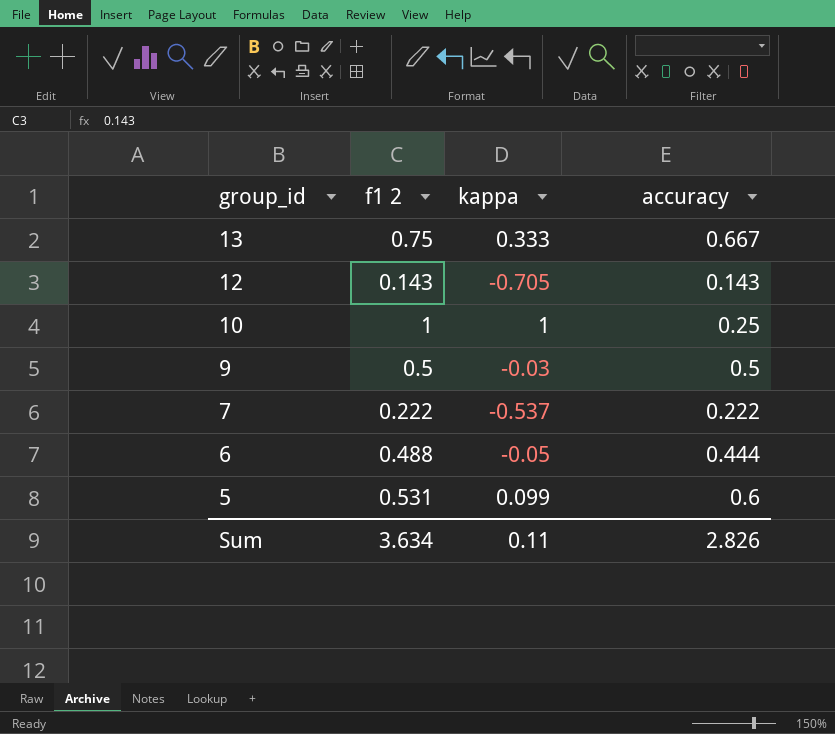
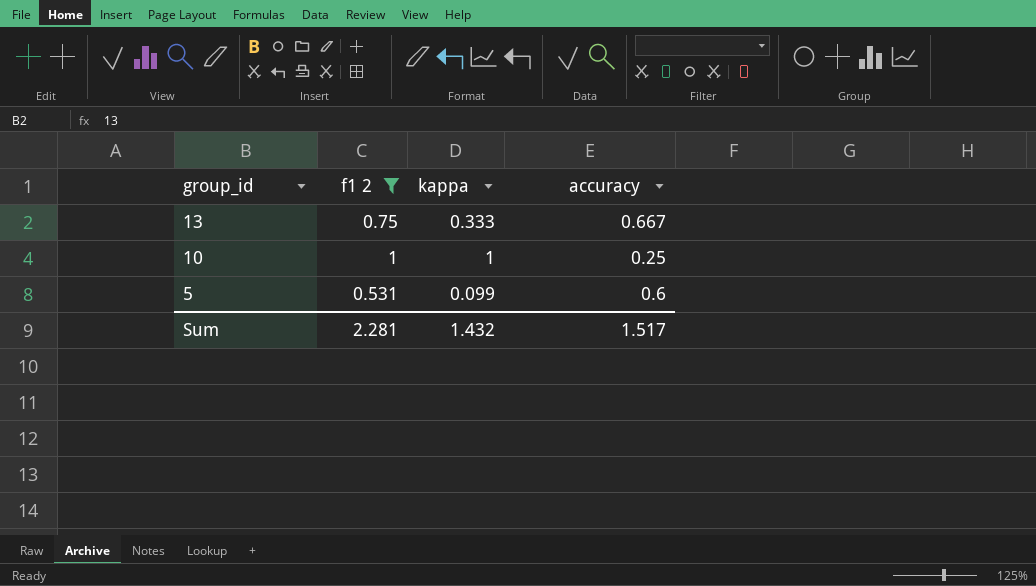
filter: none -> f1 2 >= 0.531
Sum | f1 2: 3.634 -> 2.281
Sum | kappa: 0.11 -> 1.432
Sum | accuracy: 2.826 -> 1.517

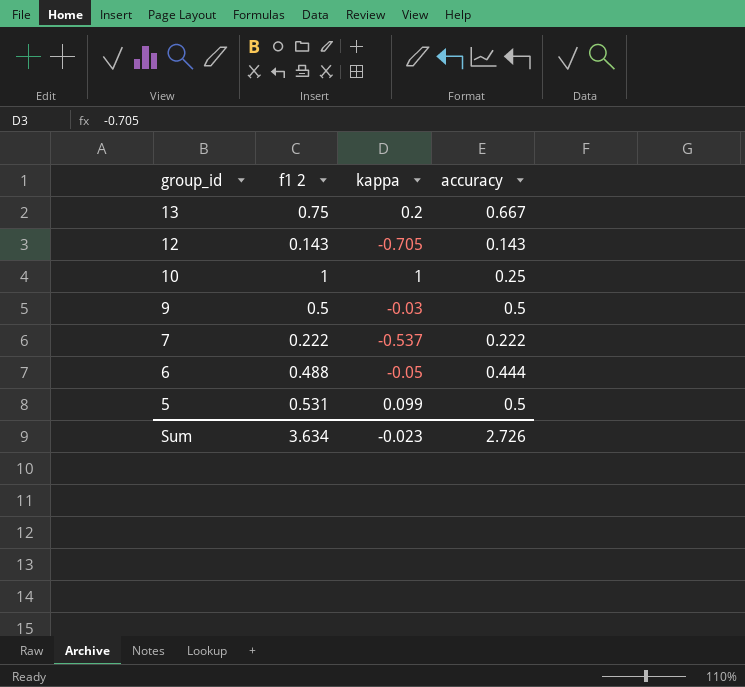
filter: f1 2 >= 0.531 -> none
13 | kappa: 0.333 -> 0.2
5 | accuracy: 0.6 -> 0.5
Sum | f1 2: 2.281 -> 3.634
Sum | kappa: 1.432 -> -0.023
Sum | accuracy: 1.517 -> 2.726

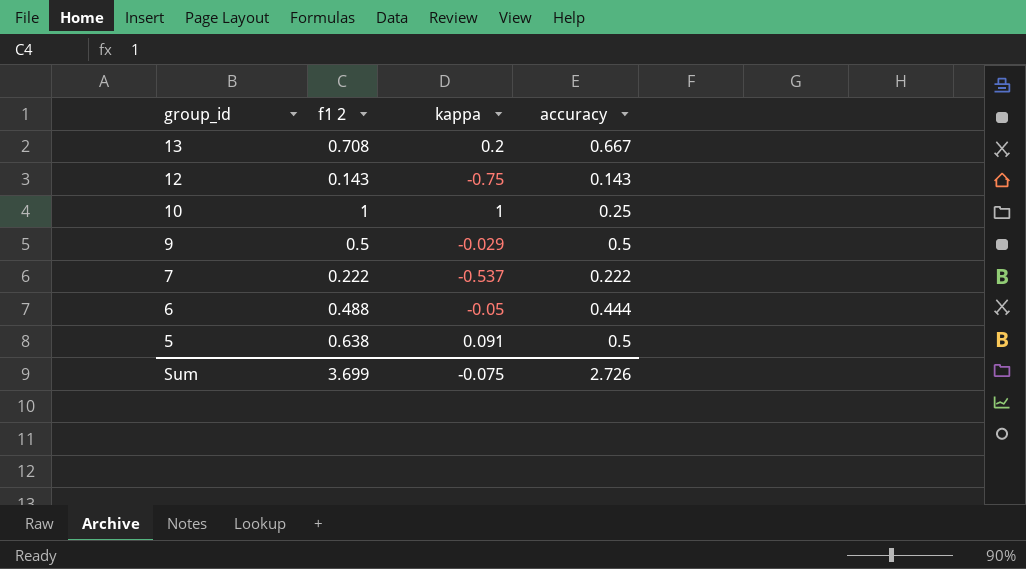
13 | f1 2: 0.75 -> 0.708
12 | kappa: -0.705 -> -0.75
9 | kappa: -0.03 -> -0.029
5 | f1 2: 0.531 -> 0.638
5 | kappa: 0.099 -> 0.091
Sum | f1 2: 3.634 -> 3.699
Sum | kappa: -0.023 -> -0.075

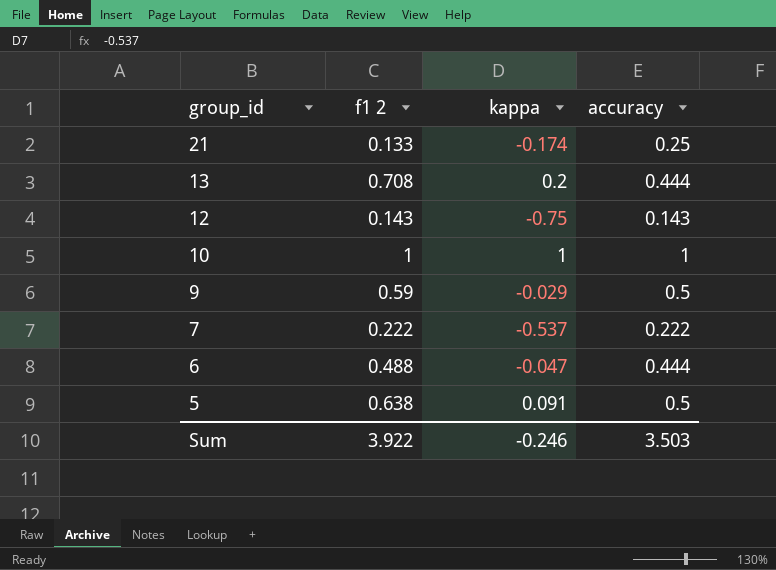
row 21: none -> 0.133 | -0.174 | 0.25
13 | accuracy: 0.667 -> 0.444
10 | accuracy: 0.25 -> 1
9 | f1 2: 0.5 -> 0.59
6 | kappa: -0.05 -> -0.047
Sum | f1 2: 3.699 -> 3.922
Sum | kappa: -0.075 -> -0.246
Sum | accuracy: 2.726 -> 3.503

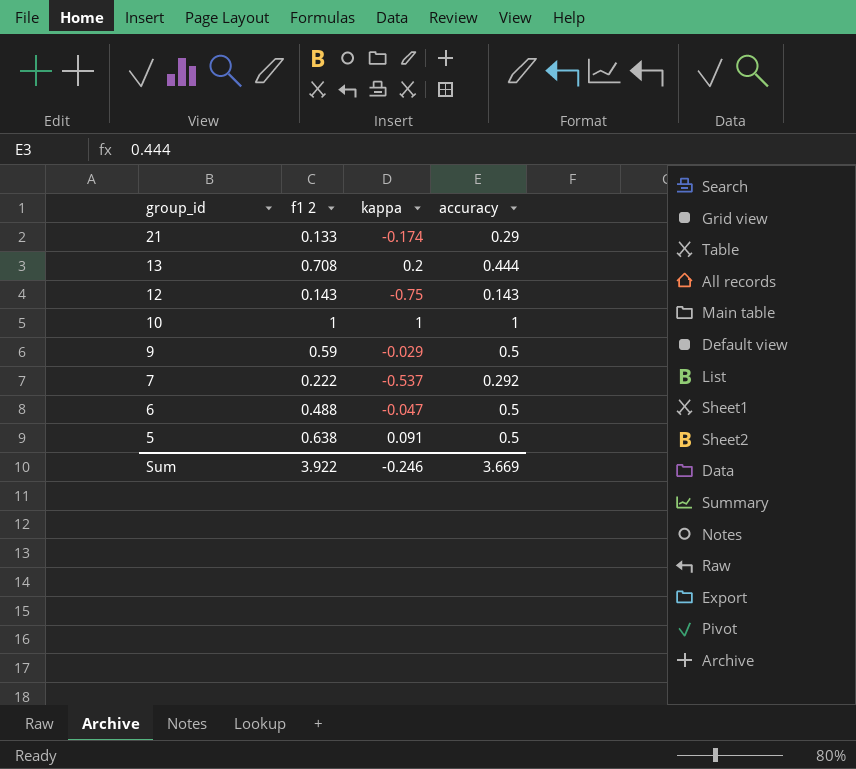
21 | accuracy: 0.25 -> 0.29
7 | accuracy: 0.222 -> 0.292
6 | accuracy: 0.444 -> 0.5
Sum | accuracy: 3.503 -> 3.669

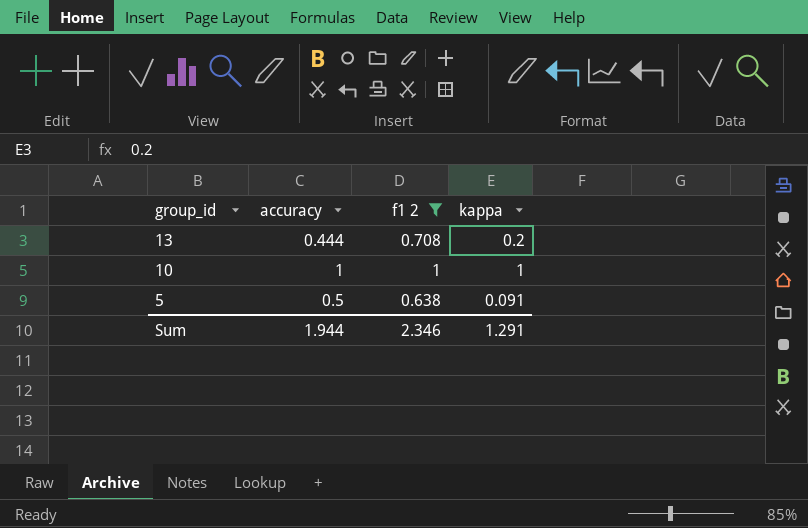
filter: none -> f1 2 >= 0.638
column accuracy | position: 4 -> 2
Sum | accuracy: 3.669 -> 1.944
Sum | f1 2: 3.922 -> 2.346
Sum | kappa: -0.246 -> 1.291

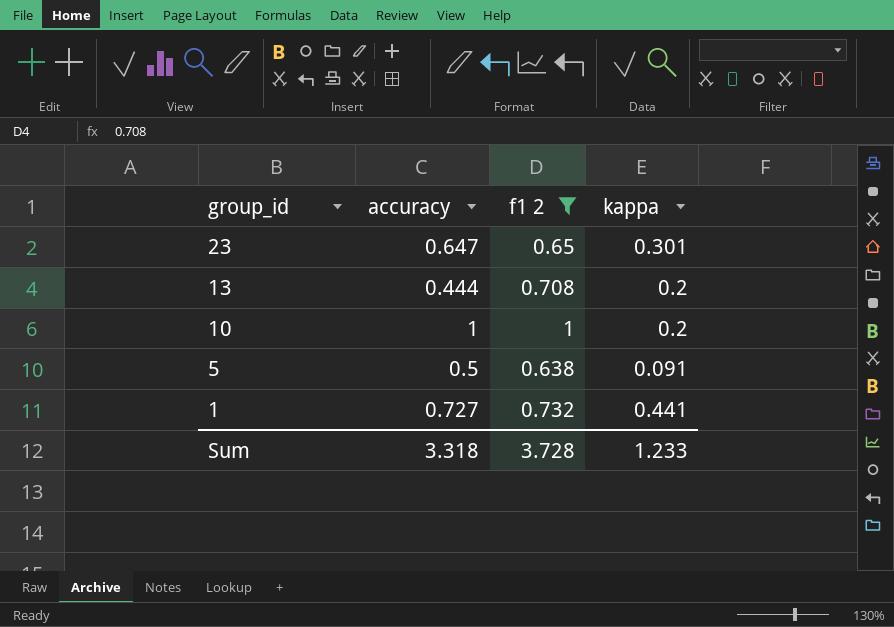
row 23: none -> 0.647 | 0.65 | 0.301
10 | kappa: 1 -> 0.2
row 1: none -> 0.727 | 0.732 | 0.441
Sum | accuracy: 1.944 -> 3.318
Sum | f1 2: 2.346 -> 3.728
Sum | kappa: 1.291 -> 1.233

